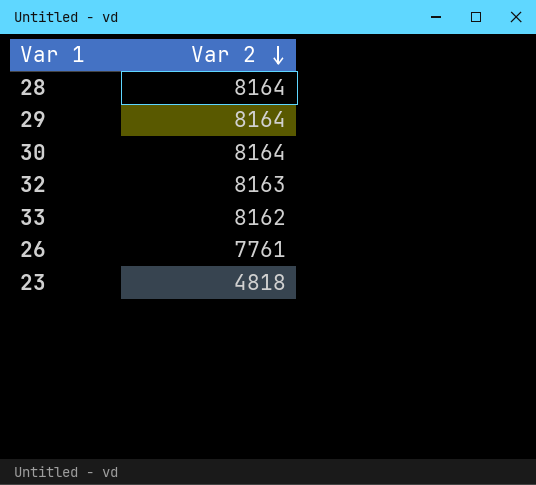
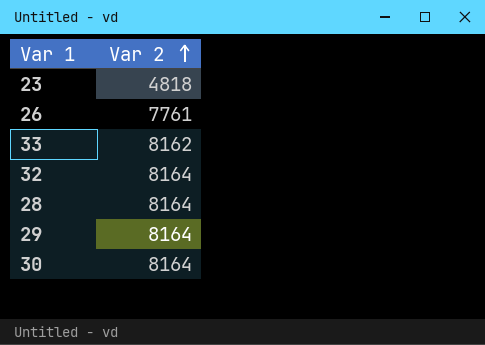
row order: Var 2 descending -> Var 2 ascending
32 | Var 2: 8163 -> 8164

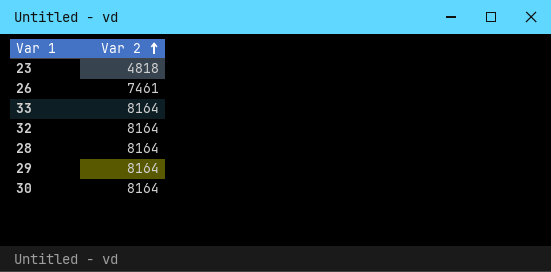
26 | Var 2: 7761 -> 7461
33 | Var 2: 8162 -> 8164

